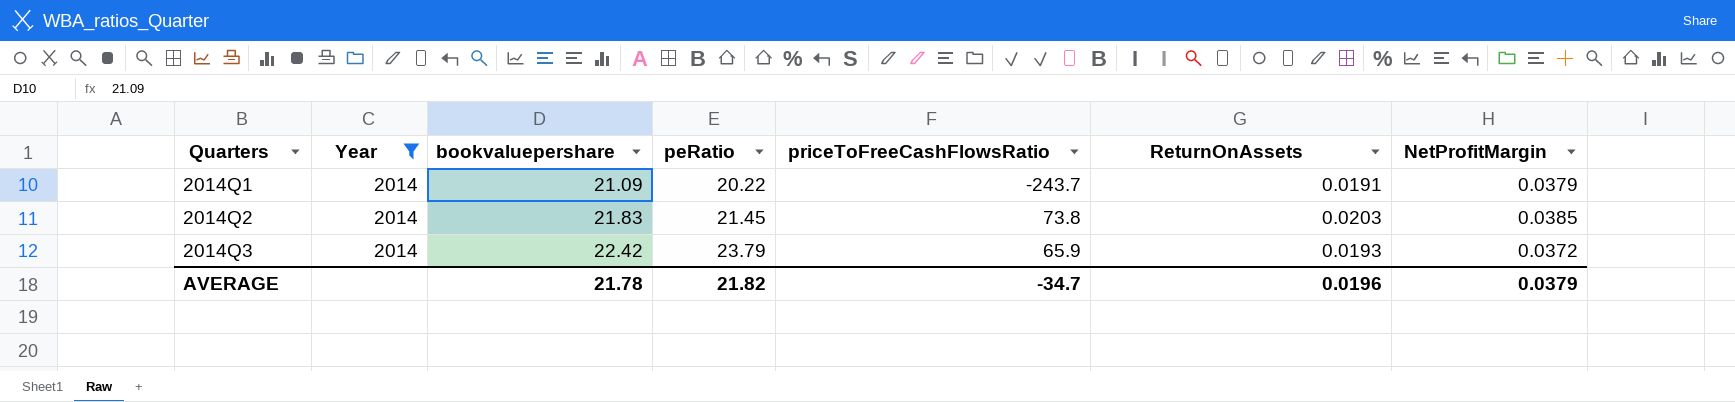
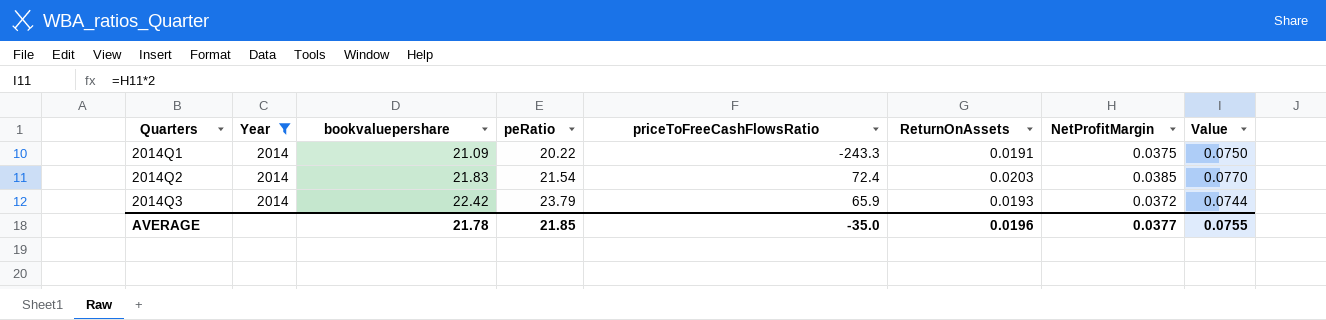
column Value | formula: none -> [NetProfitMargin] * 2
2014Q1 | priceToFreeCashFlowsRatio: -243.7 -> -243.3
2014Q1 | NetProfitMargin: 0.0379 -> 0.0375
2014Q2 | peRatio: 21.45 -> 21.54
2014Q2 | priceToFreeCashFlowsRatio: 73.8 -> 72.4
AVERAGE | peRatio: 21.82 -> 21.85
AVERAGE | priceToFreeCashFlowsRatio: -34.7 -> -35.0
AVERAGE | NetProfitMargin: 0.0379 -> 0.0377

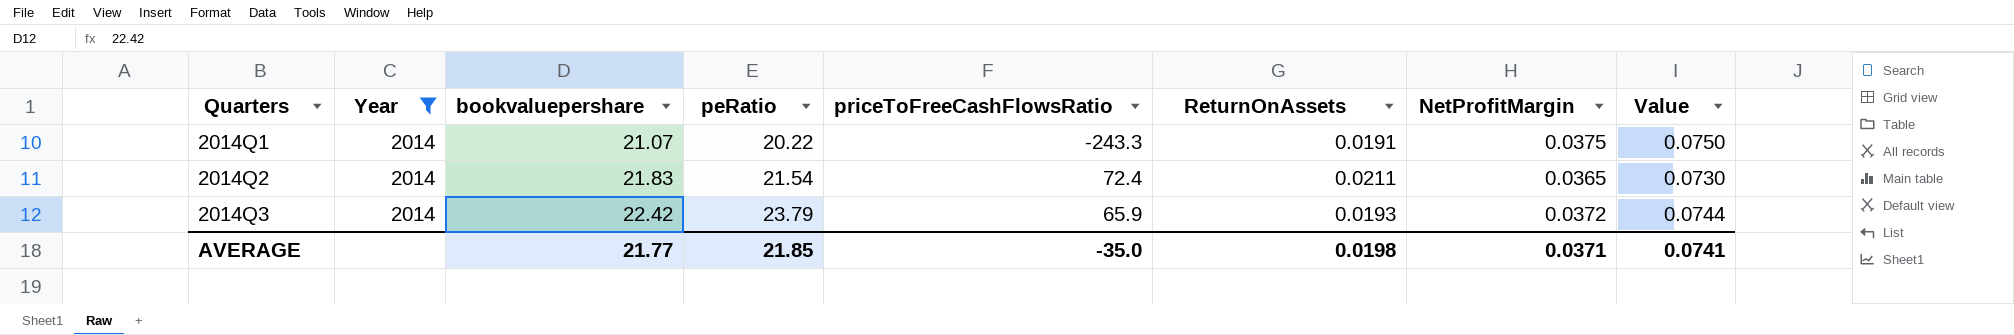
2014Q1 | bookvaluepershare: 21.09 -> 21.07
2014Q2 | ReturnOnAssets: 0.0203 -> 0.0211
2014Q2 | NetProfitMargin: 0.0385 -> 0.0365
2014Q2 | Value: 0.0770 -> 0.0730
AVERAGE | bookvaluepershare: 21.78 -> 21.77
AVERAGE | ReturnOnAssets: 0.0196 -> 0.0198
AVERAGE | NetProfitMargin: 0.0377 -> 0.0371
AVERAGE | Value: 0.0755 -> 0.0741

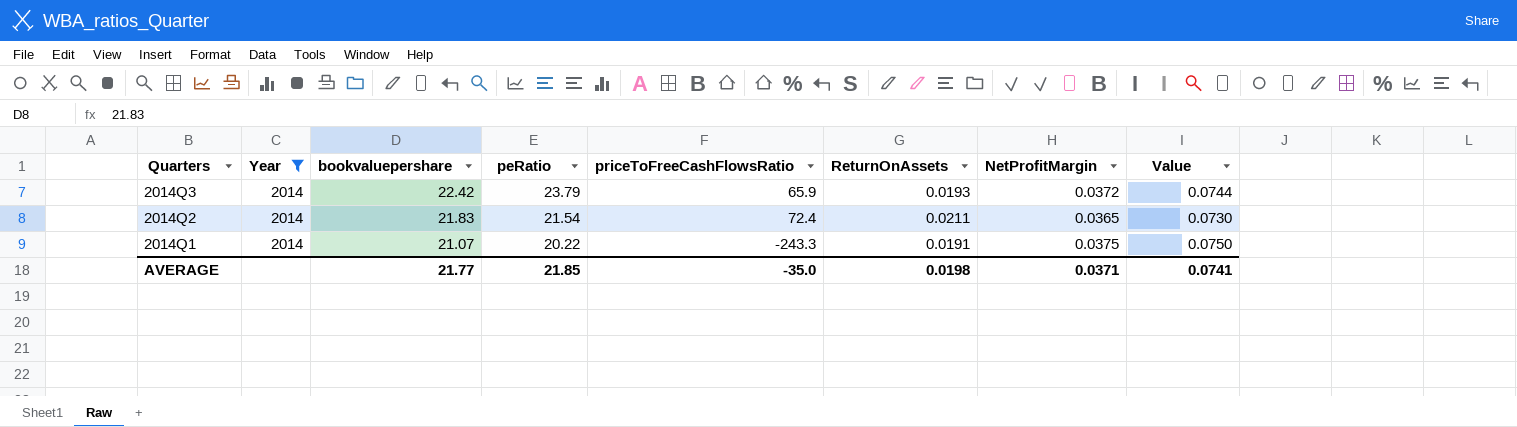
row order: Quarters ascending -> Quarters descending

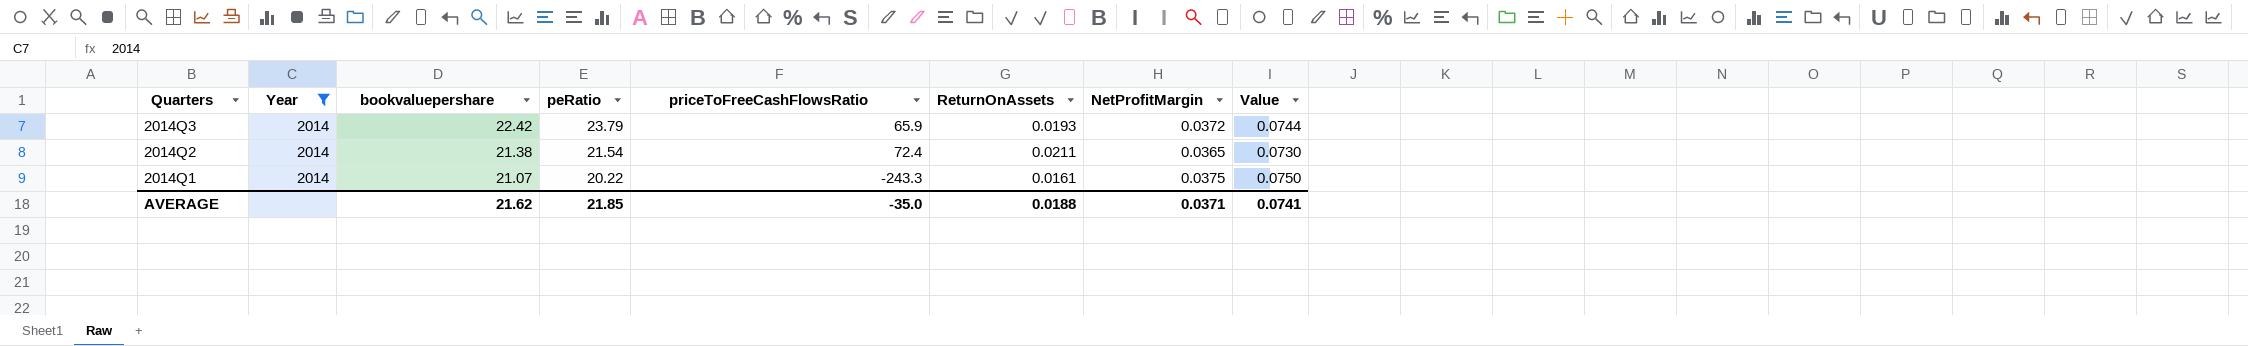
2014Q2 | bookvaluepershare: 21.83 -> 21.38
2014Q1 | ReturnOnAssets: 0.0191 -> 0.0161
AVERAGE | bookvaluepershare: 21.77 -> 21.62
AVERAGE | ReturnOnAssets: 0.0198 -> 0.0188

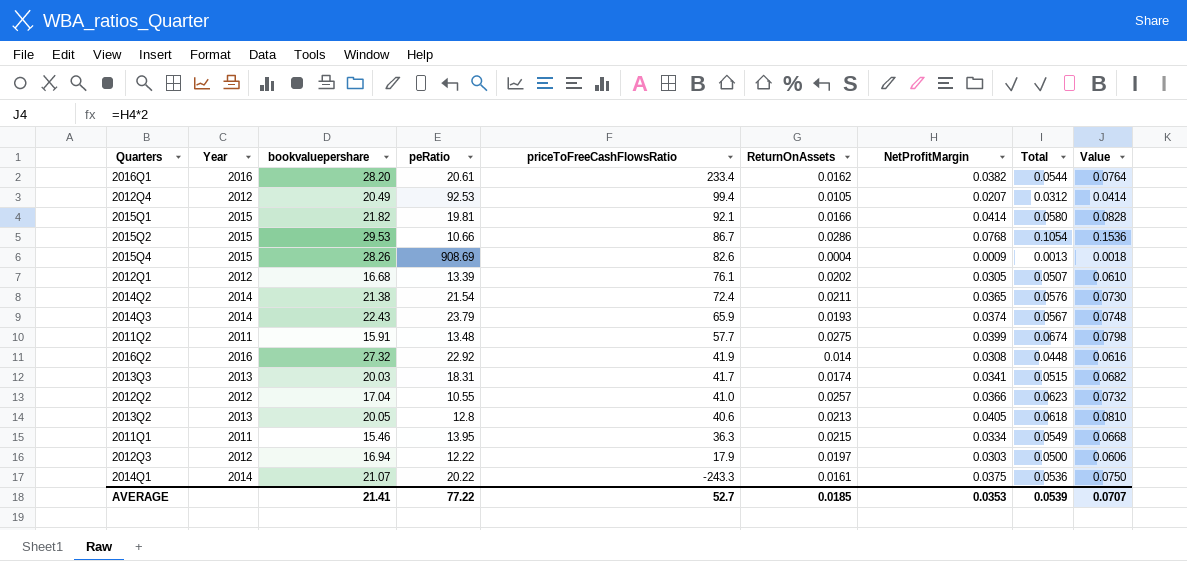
filter: Year = 2014 -> none
row order: Quarters descending -> priceToFreeCashFlowsRatio descending
column Total | formula: none -> [ReturnOnAssets] + [NetProfitMargin]
2014Q3 | bookvaluepershare: 22.42 -> 22.43
2014Q3 | NetProfitMargin: 0.0372 -> 0.0374
2014Q3 | Value: 0.0744 -> 0.0748
AVERAGE | bookvaluepershare: 21.62 -> 21.41
AVERAGE | peRatio: 21.85 -> 77.22
AVERAGE | priceToFreeCashFlowsRatio: -35.0 -> 52.7
AVERAGE | ReturnOnAssets: 0.0188 -> 0.0185
AVERAGE | NetProfitMargin: 0.0371 -> 0.0353
AVERAGE | Value: 0.0741 -> 0.0707

